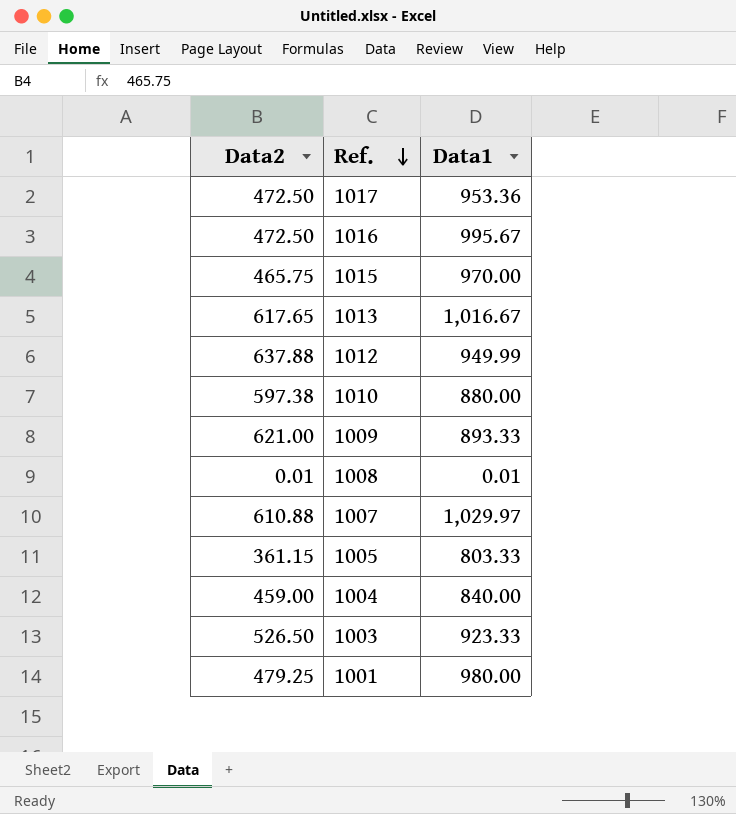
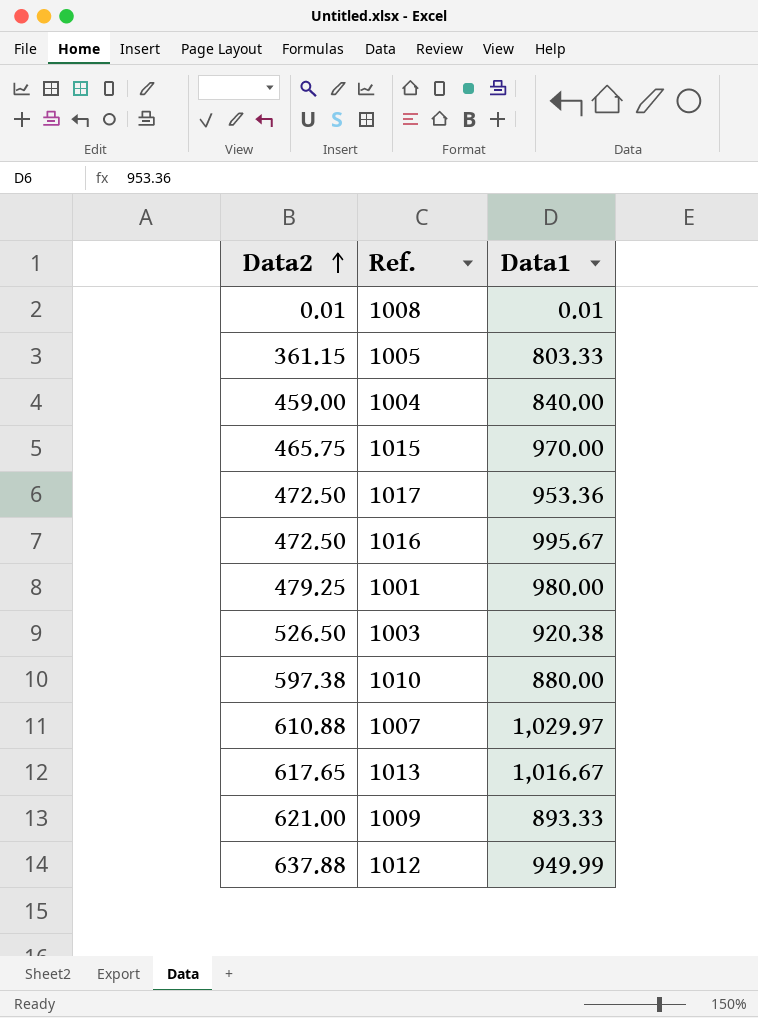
row order: Ref. descending -> Data2 ascending
1003 | Data1: 923.33 -> 920.38

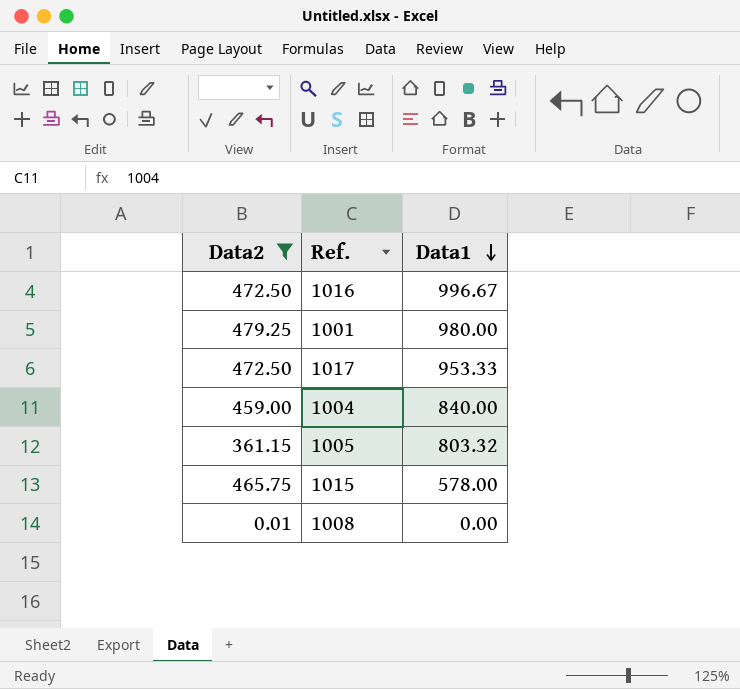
filter: none -> Data2 <= 479.25
row order: Data2 ascending -> Data1 descending
1016 | Data1: 995.67 -> 996.67
1017 | Data1: 953.36 -> 953.33
1005 | Data1: 803.33 -> 803.32
1015 | Data1: 970.00 -> 578.00
1008 | Data1: 0.01 -> 0.00

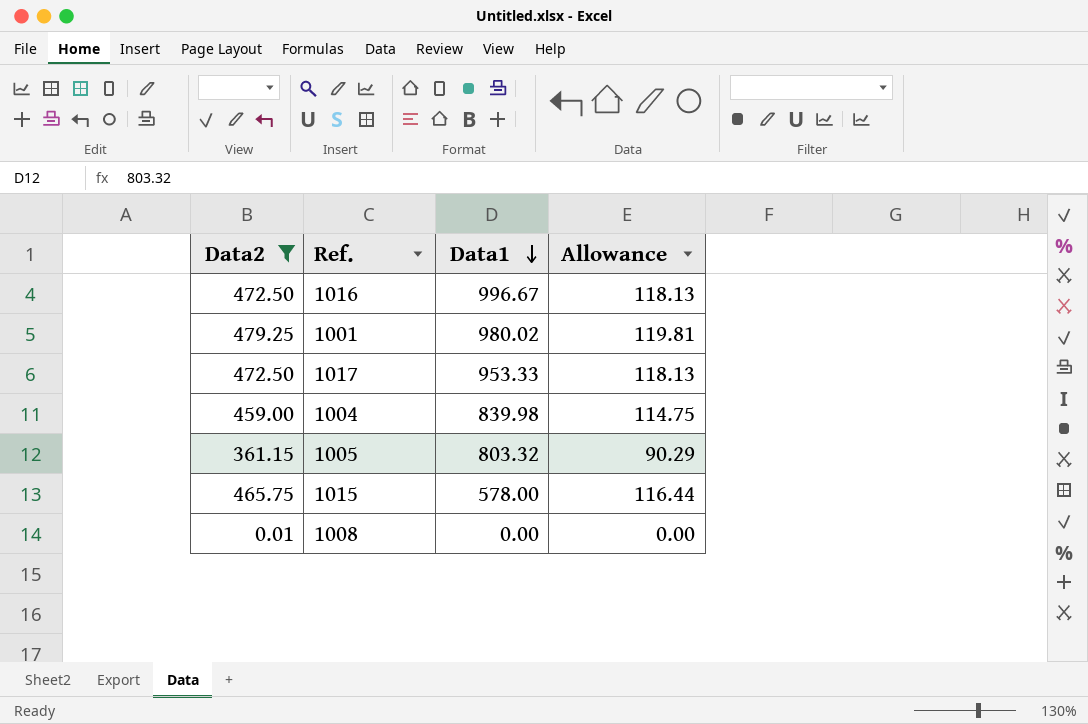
column Allowance | formula: none -> [Data2] * 0.25
1001 | Data1: 980.00 -> 980.02
1004 | Data1: 840.00 -> 839.98

